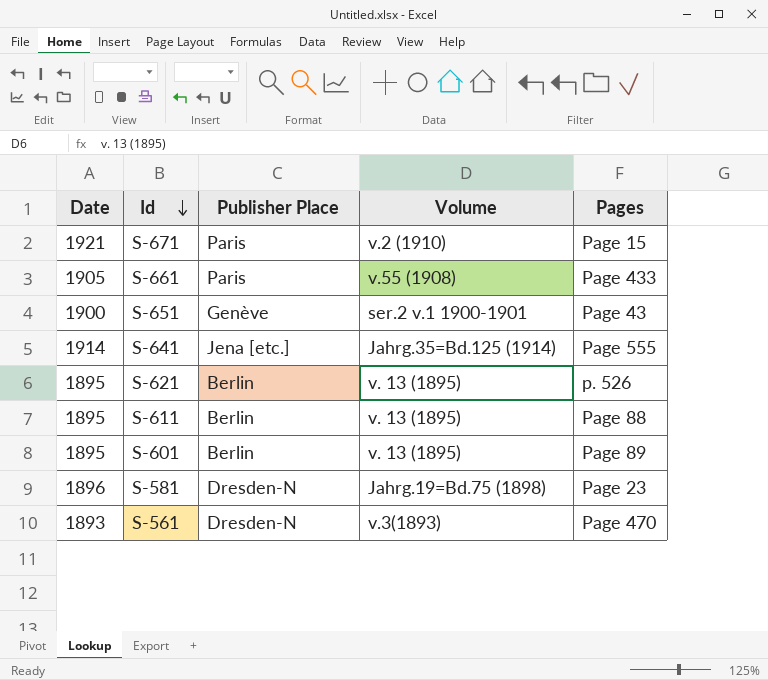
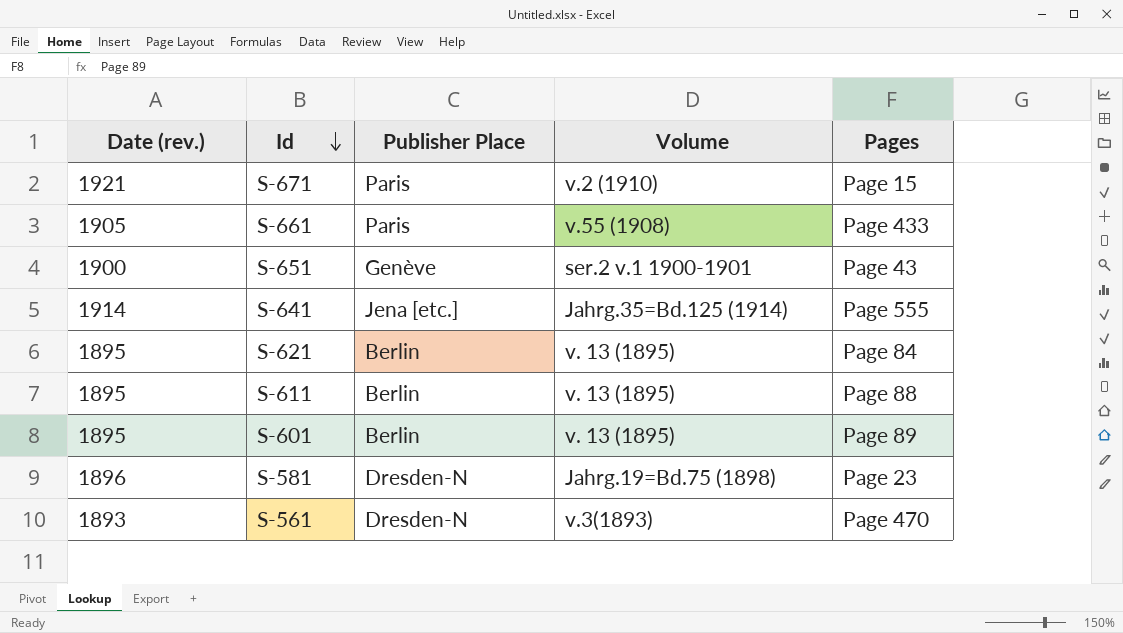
column name: Date -> Date (rev.)
S-621 | Pages: p. 526 -> Page 84

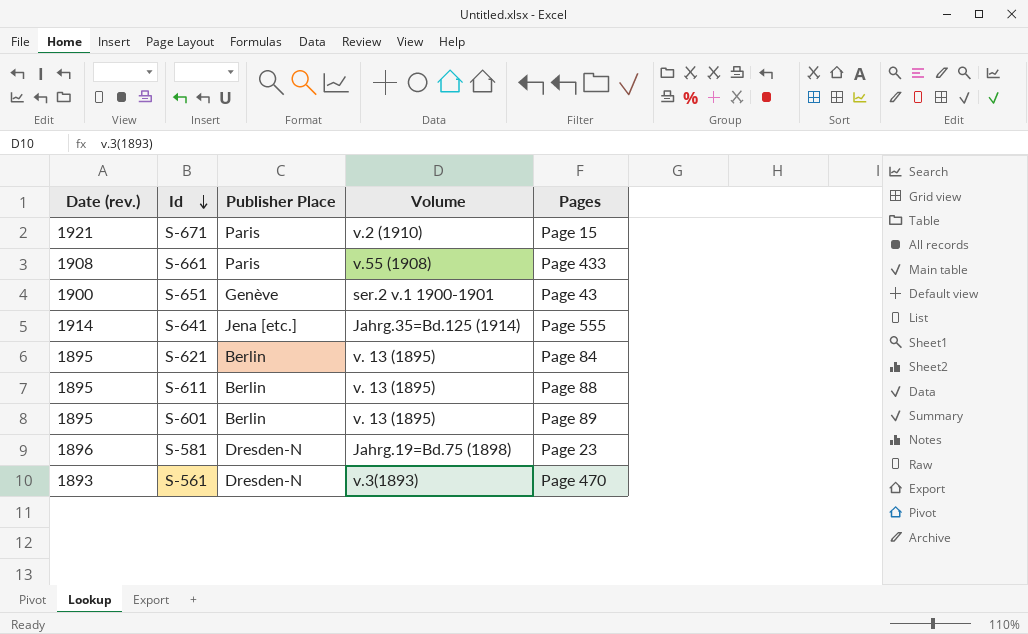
S-661 | Date (rev.): 1905 -> 1908

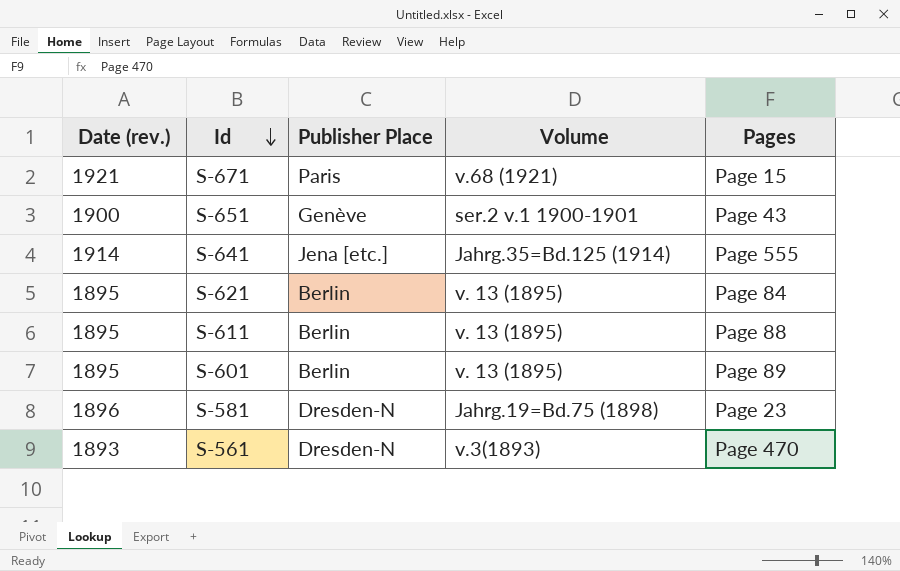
row S-661: 1908 | Paris | v.55 (1908) | Page 433 -> none
S-671 | Volume: v.2 (1910) -> v.68 (1921)

